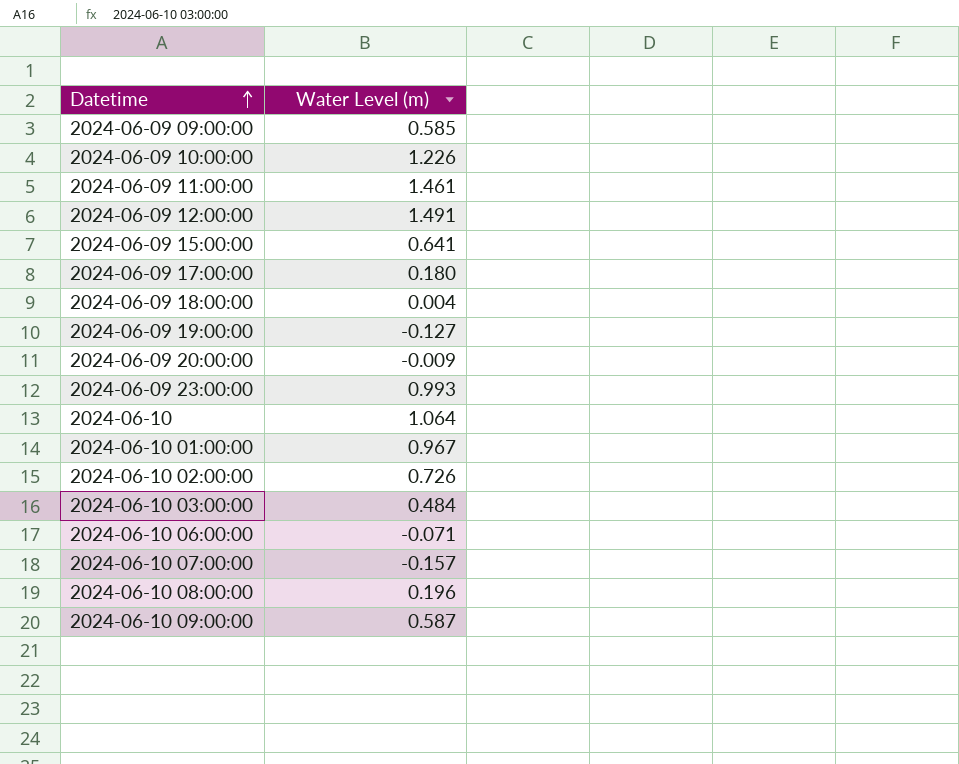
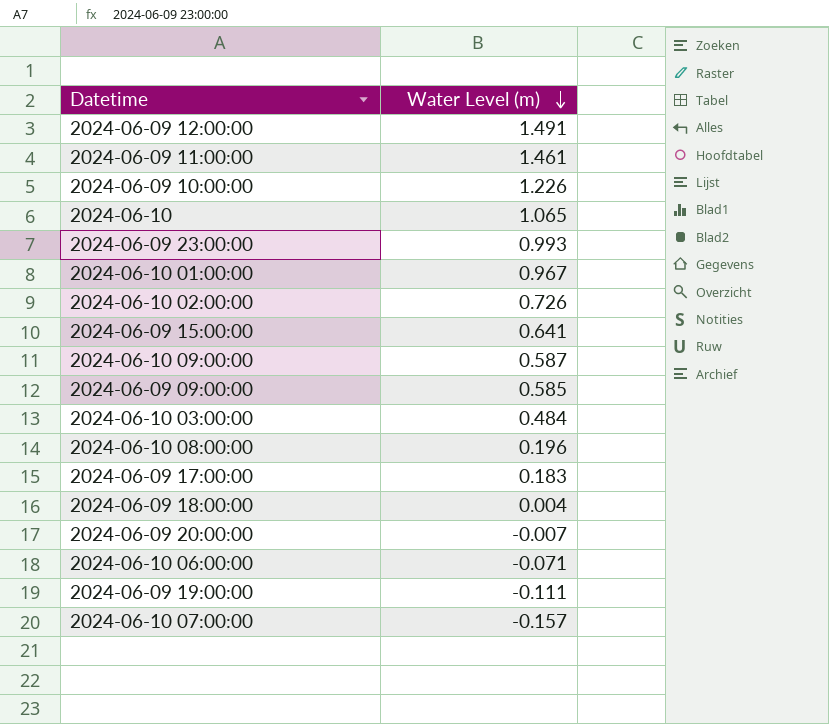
row order: Datetime ascending -> Water Level (m) descending
2024-06-10 | Water Level (m): 1.064 -> 1.065
2024-06-09 17:00:00 | Water Level (m): 0.180 -> 0.183
2024-06-09 20:00:00 | Water Level (m): -0.009 -> -0.007
2024-06-09 19:00:00 | Water Level (m): -0.127 -> -0.111

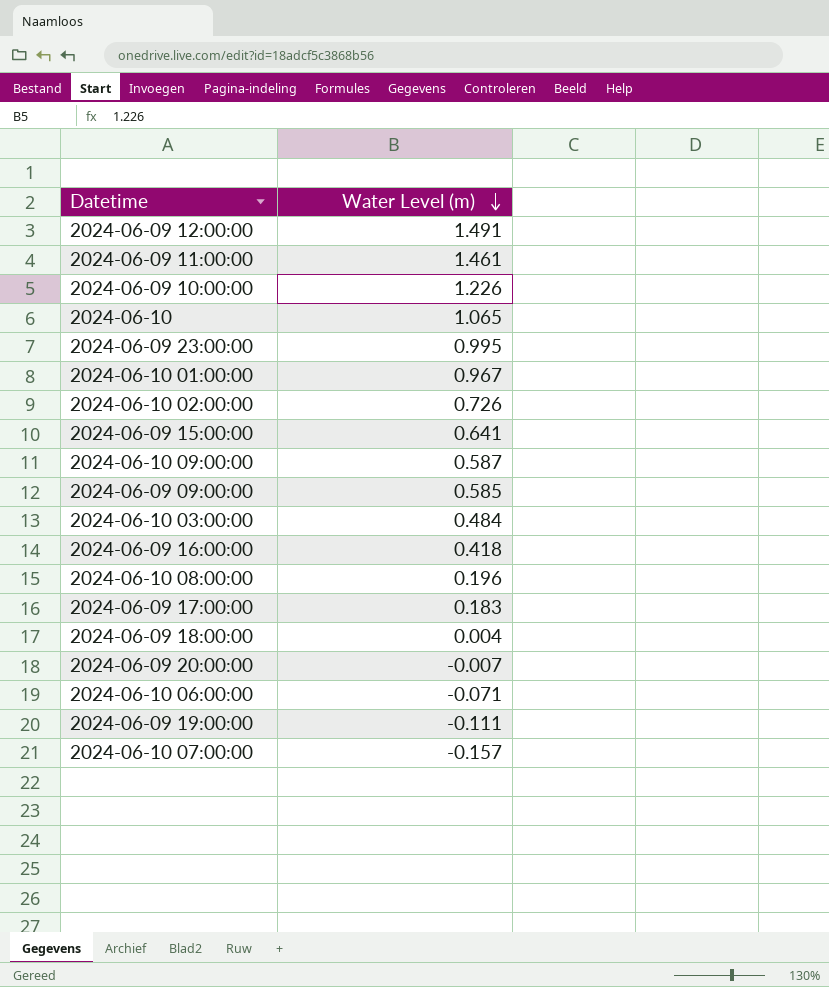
2024-06-09 23:00:00 | Water Level (m): 0.993 -> 0.995
row 2024-06-09 16:00:00: none -> 0.418

